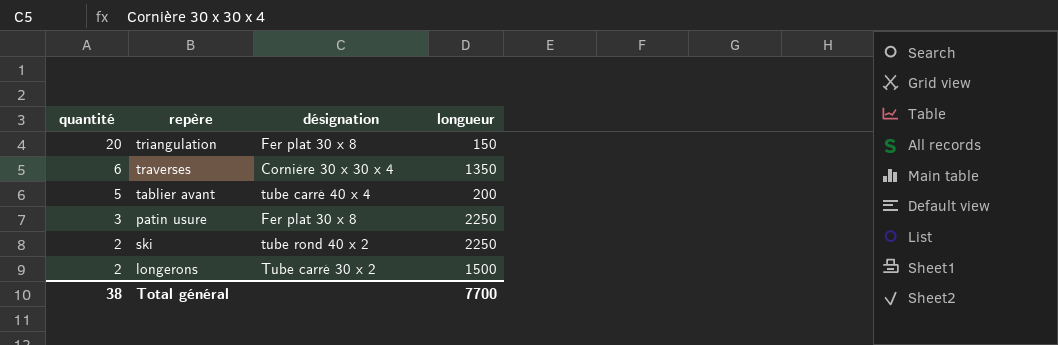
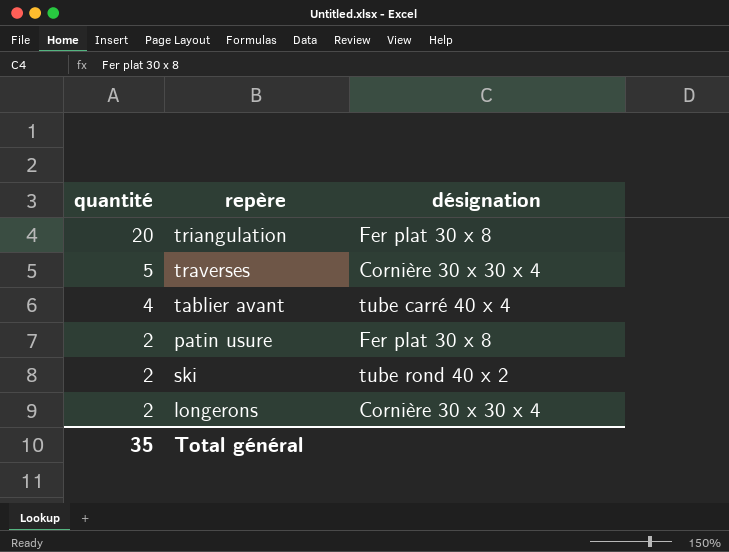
column longueur | position: 4 -> none
traverses | quantité: 6 -> 5
tablier avant | quantité: 5 -> 4
patin usure | quantité: 3 -> 2
longerons | désignation: Tube carré 30 x 2 -> Cornière 30 x 30 x 4
Total général | quantité: 38 -> 35

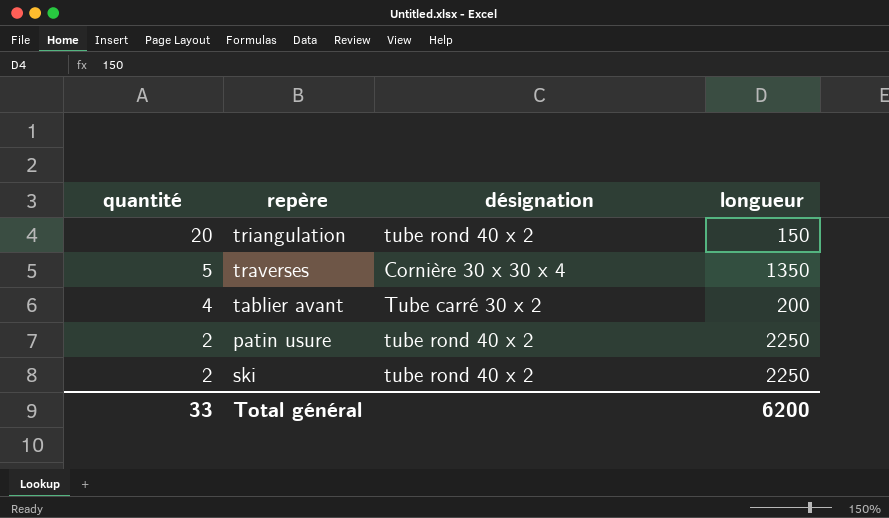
column longueur | position: none -> 4
row longerons: 2 | Cornière 30 x 30 x 4 -> none
triangulation | désignation: Fer plat 30 x 8 -> tube rond 40 x 2
tablier avant | désignation: tube carré 40 x 4 -> Tube carré 30 x 2
patin usure | désignation: Fer plat 30 x 8 -> tube rond 40 x 2
Total général | quantité: 35 -> 33

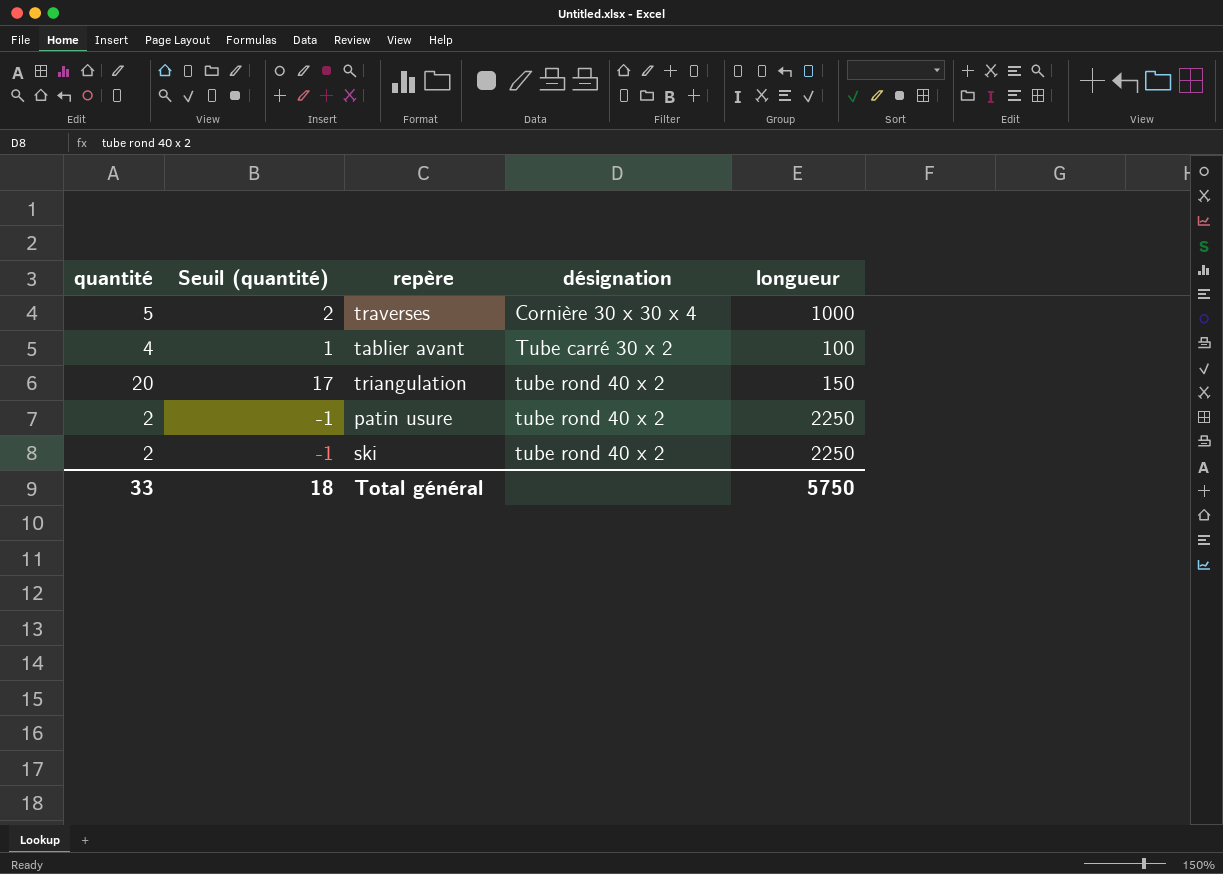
row order: quantité descending -> désignation ascending
column Seuil (quantité) | formula: none -> [quantité] - 3
traverses | longueur: 1350 -> 1000
tablier avant | longueur: 200 -> 100
Total général | longueur: 6200 -> 5750

